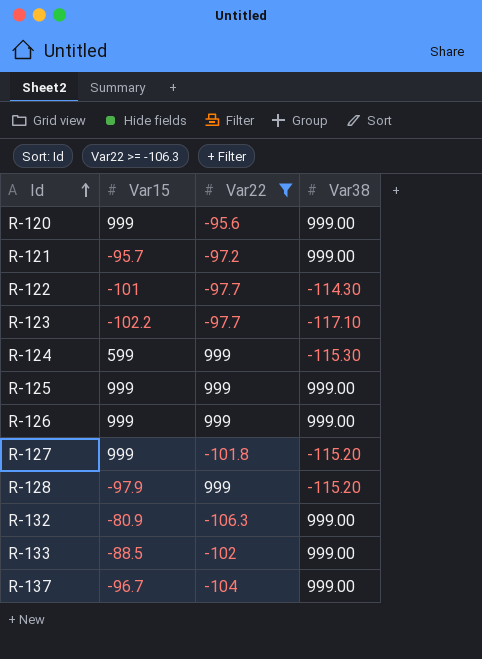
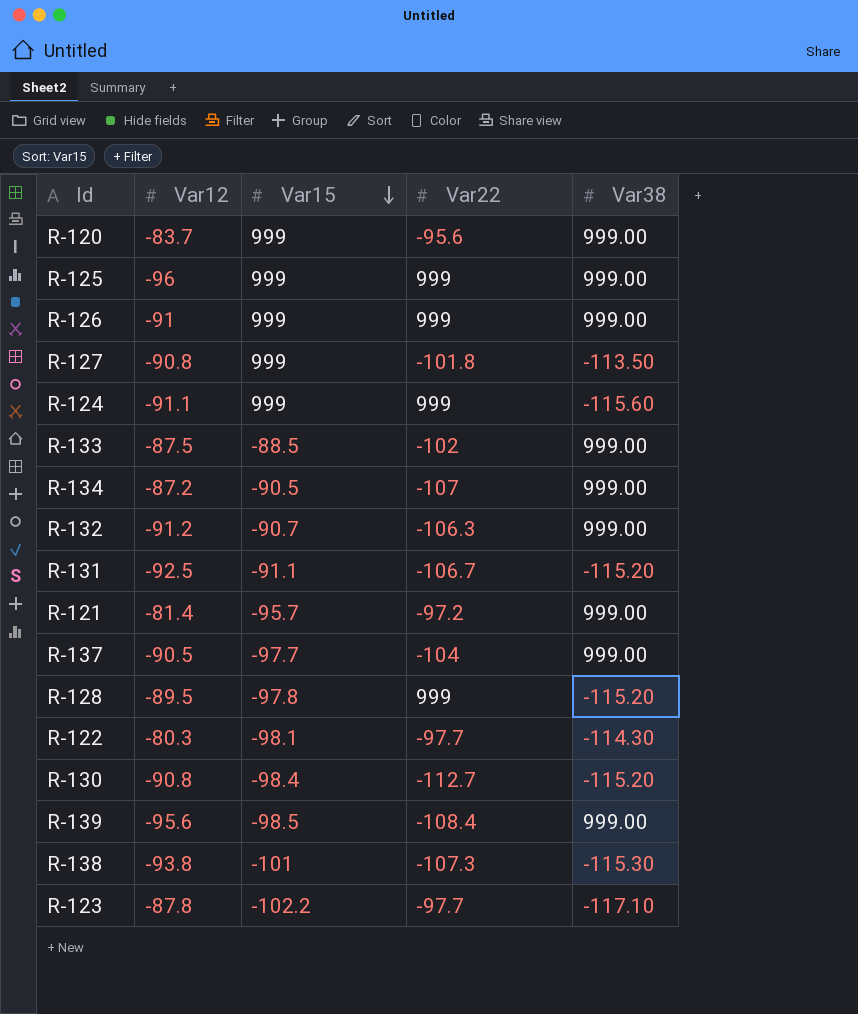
filter: Var22 >= -106.3 -> none
row order: Id ascending -> Var15 descending
column Var12 | position: none -> 2
R-127 | Var38: -115.20 -> -113.50
R-124 | Var15: 599 -> 999
R-124 | Var38: -115.30 -> -115.60
R-132 | Var15: -80.9 -> -90.7
R-137 | Var15: -96.7 -> -97.7
R-128 | Var15: -97.9 -> -97.8
R-122 | Var15: -101 -> -98.1

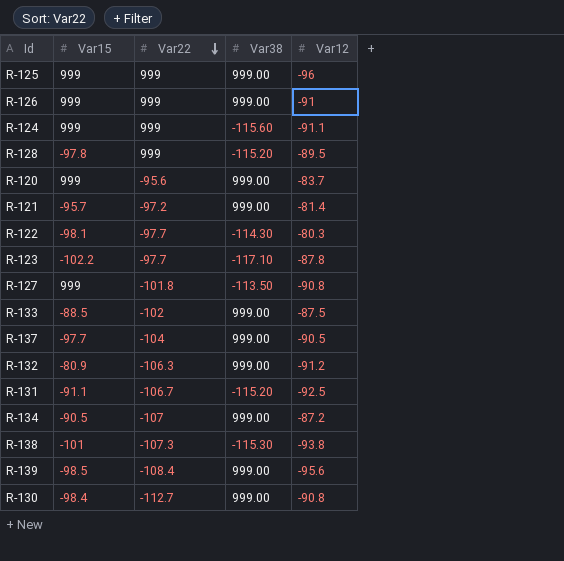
row order: Var15 descending -> Var22 descending
column Var12 | position: 2 -> 5
R-132 | Var15: -90.7 -> -80.9
R-130 | Var38: -115.20 -> 999.00

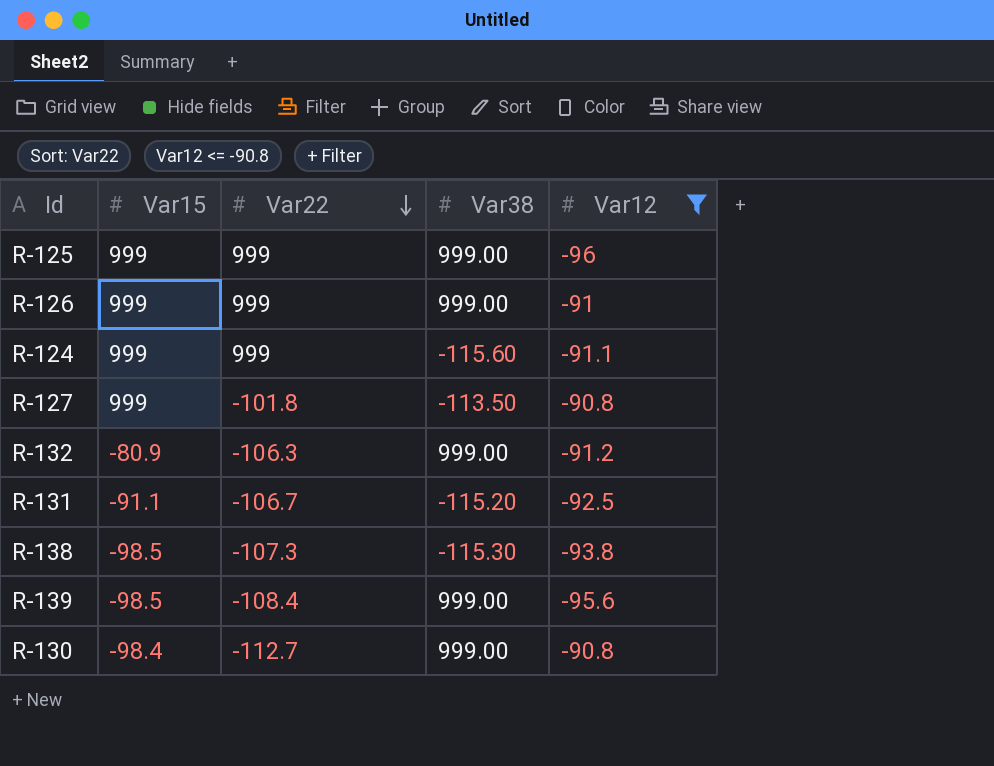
filter: none -> Var12 <= -90.8
R-138 | Var15: -101 -> -98.5

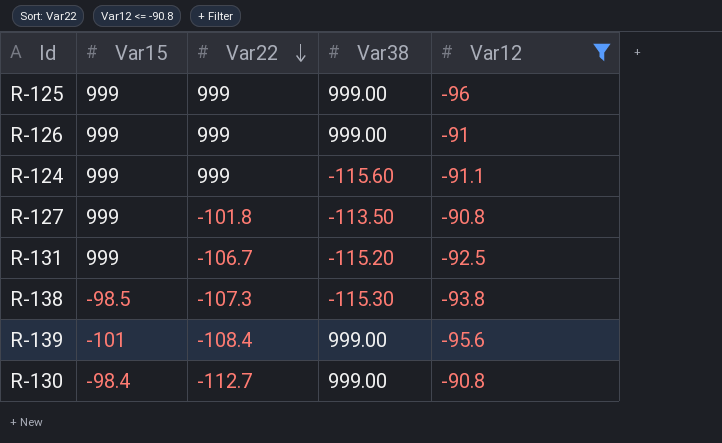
row R-132: -80.9 | -106.3 | 999.00 | -91.2 -> none
R-131 | Var15: -91.1 -> 999
R-139 | Var15: -98.5 -> -101

